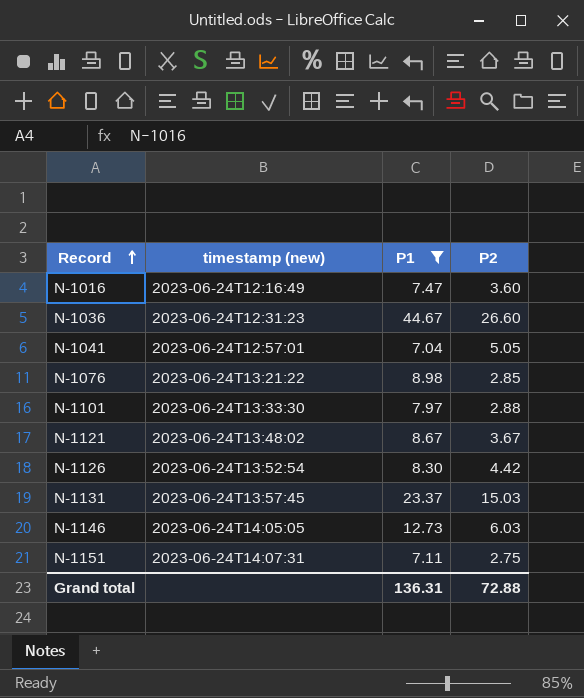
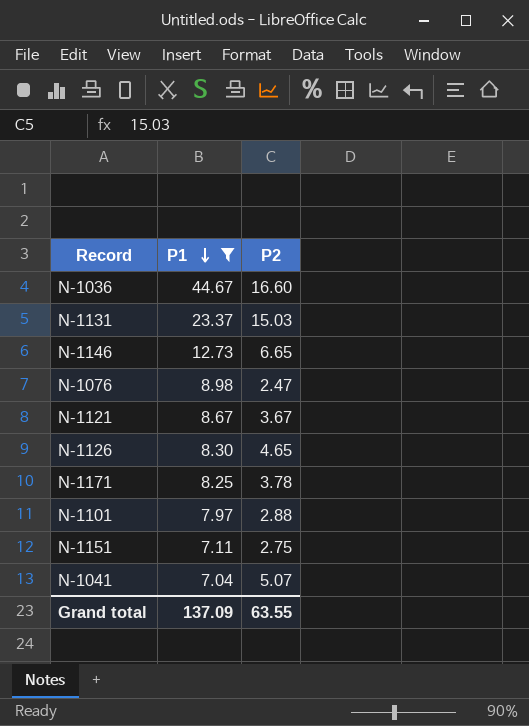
row order: Record ascending -> P1 descending
column timestamp (new) | position: 2 -> none
row N-1016: 2023-06-24T12:16:49 | 7.47 | 3.60 -> none
N-1036 | P2: 26.60 -> 16.60
N-1146 | P2: 6.03 -> 6.65
N-1076 | P2: 2.85 -> 2.47
N-1126 | P2: 4.42 -> 4.65
row N-1171: none -> 8.25 | 3.78
N-1041 | P2: 5.05 -> 5.07
Grand total | P1: 136.31 -> 137.09
Grand total | P2: 72.88 -> 63.55

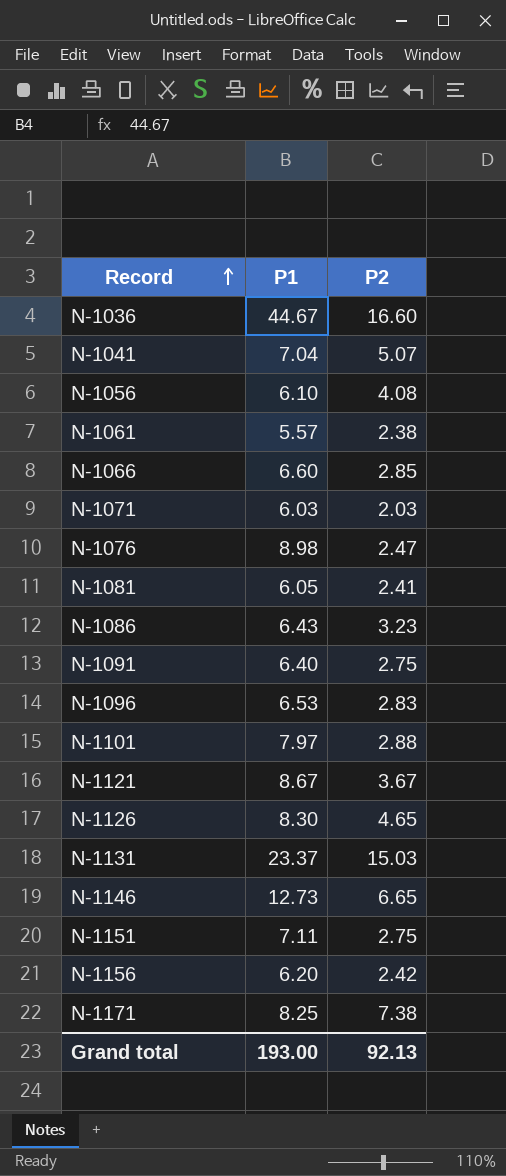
filter: P1 >= 7.04 -> none
row order: P1 descending -> Record ascending
N-1171 | P2: 3.78 -> 7.38
Grand total | P1: 137.09 -> 193.00
Grand total | P2: 63.55 -> 92.13

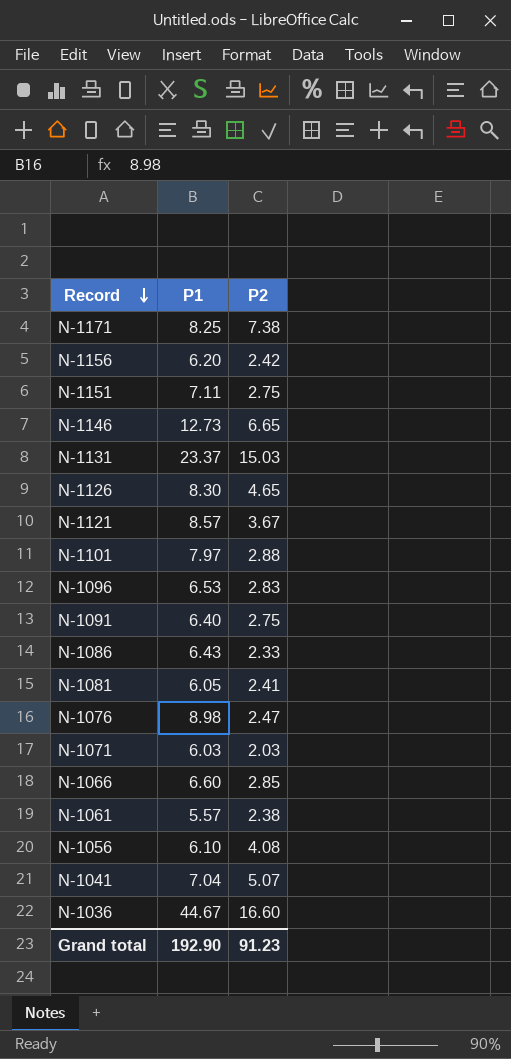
row order: Record ascending -> Record descending
N-1121 | P1: 8.67 -> 8.57
N-1086 | P2: 3.23 -> 2.33
Grand total | P1: 193.00 -> 192.90
Grand total | P2: 92.13 -> 91.23

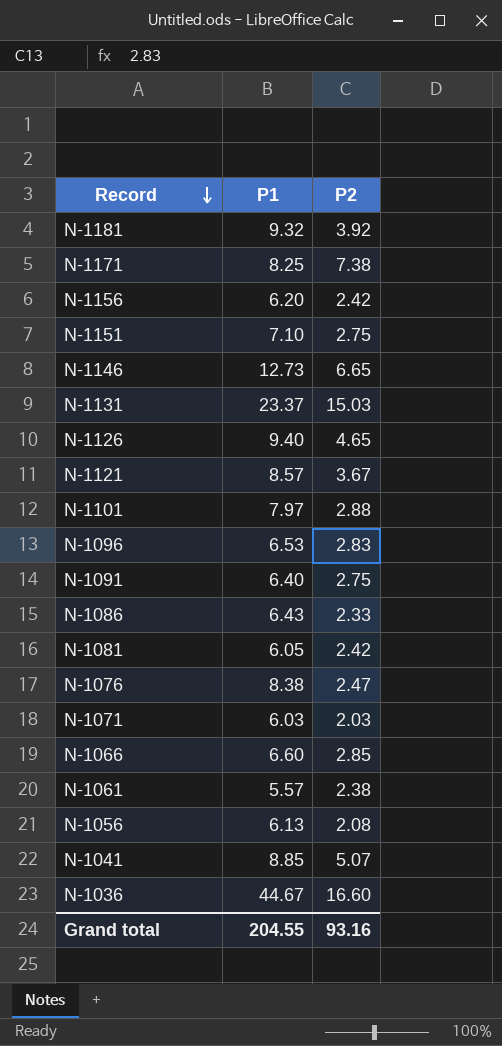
row N-1181: none -> 9.32 | 3.92
N-1151 | P1: 7.11 -> 7.10
N-1126 | P1: 8.30 -> 9.40
N-1081 | P2: 2.41 -> 2.42
N-1076 | P1: 8.98 -> 8.38
N-1056 | P1: 6.10 -> 6.13
N-1056 | P2: 4.08 -> 2.08
N-1041 | P1: 7.04 -> 8.85
Grand total | P1: 192.90 -> 204.55
Grand total | P2: 91.23 -> 93.16

